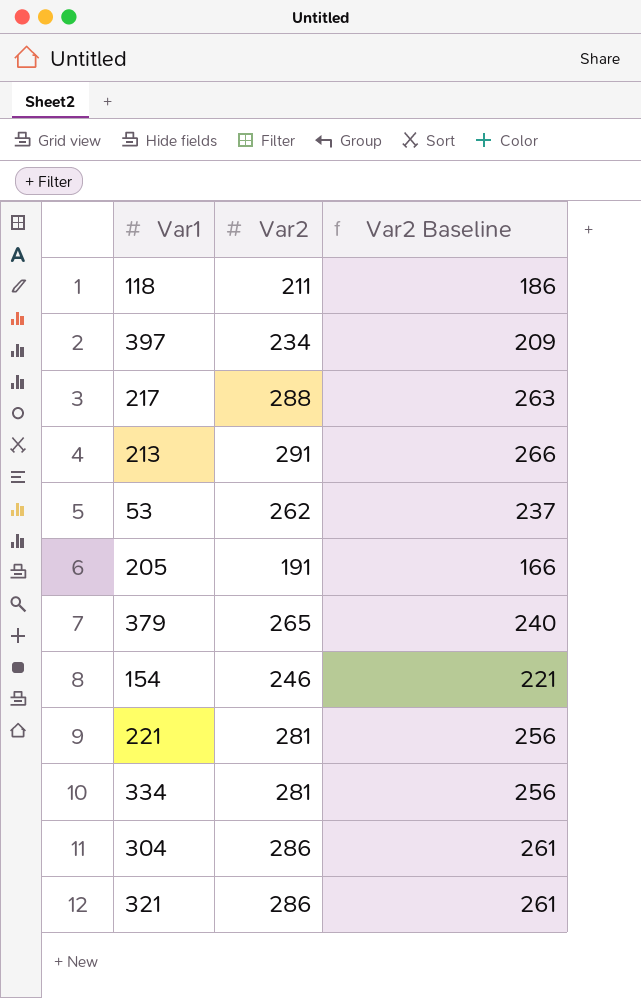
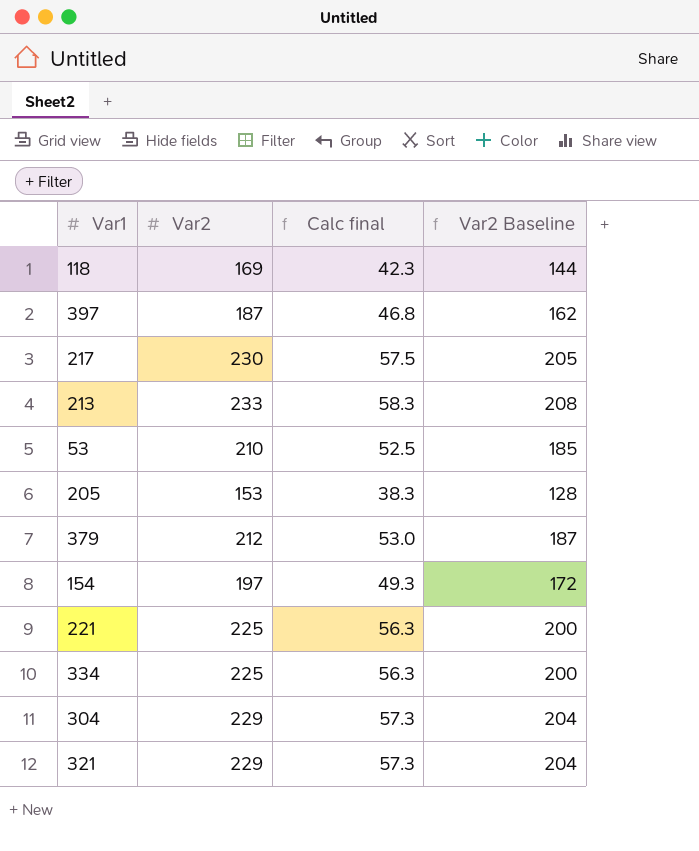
column Calc final | formula: none -> [Var2] * 0.25
118 | Var2: 211 -> 169
118 | Var2 Baseline: 186 -> 144
397 | Var2: 234 -> 187
397 | Var2 Baseline: 209 -> 162
217 | Var2: 288 -> 230
217 | Var2 Baseline: 263 -> 205
213 | Var2: 291 -> 233
213 | Var2 Baseline: 266 -> 208
53 | Var2: 262 -> 210
53 | Var2 Baseline: 237 -> 185
205 | Var2: 191 -> 153
205 | Var2 Baseline: 166 -> 128
379 | Var2: 265 -> 212
379 | Var2 Baseline: 240 -> 187
154 | Var2: 246 -> 197
154 | Var2 Baseline: 221 -> 172
221 | Var2: 281 -> 225
221 | Var2 Baseline: 256 -> 200
334 | Var2: 281 -> 225
334 | Var2 Baseline: 256 -> 200
304 | Var2: 286 -> 229
304 | Var2 Baseline: 261 -> 204
321 | Var2: 286 -> 229
321 | Var2 Baseline: 261 -> 204

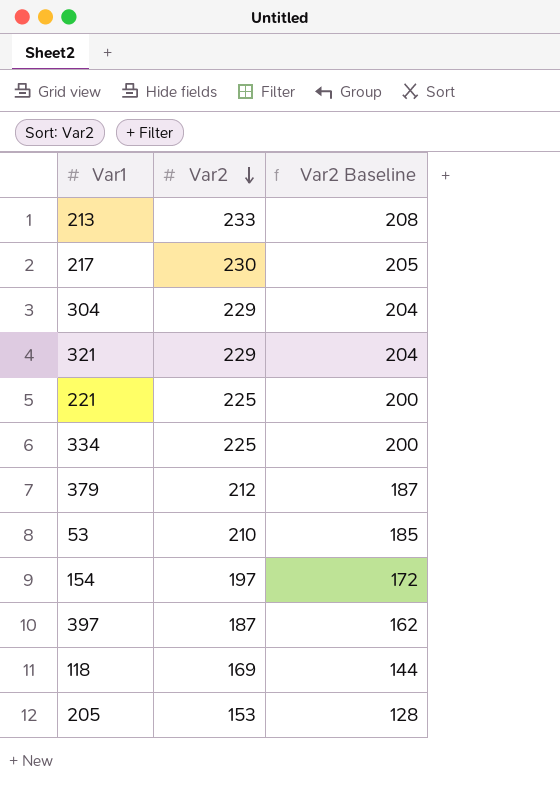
row order: none -> Var2 descending
column Calc final | formula: [Var2] * 0.25 -> none

